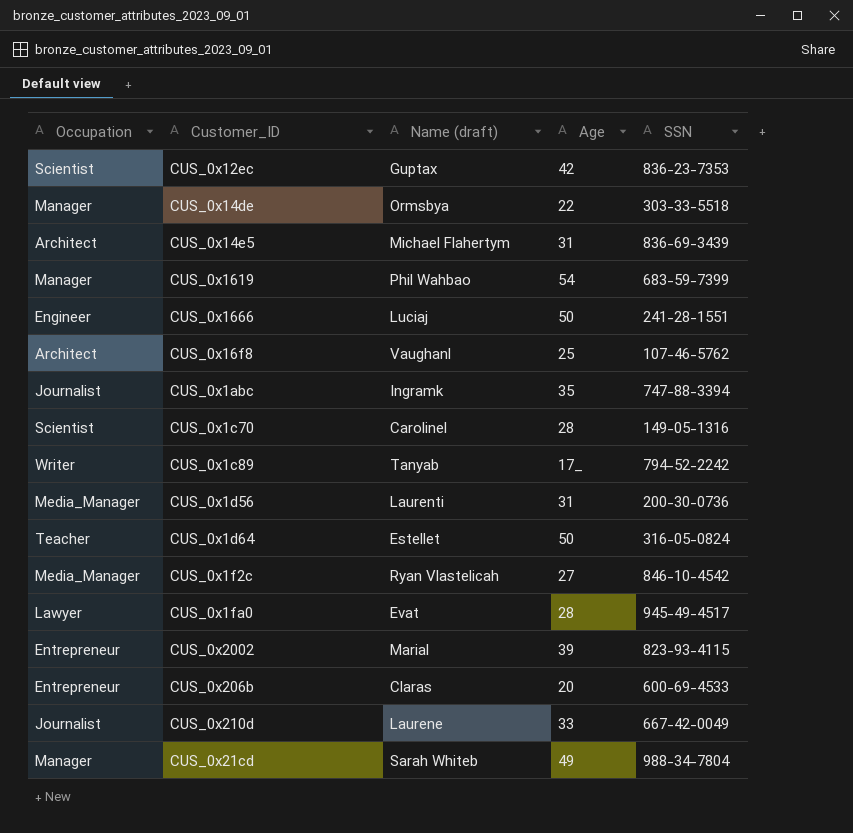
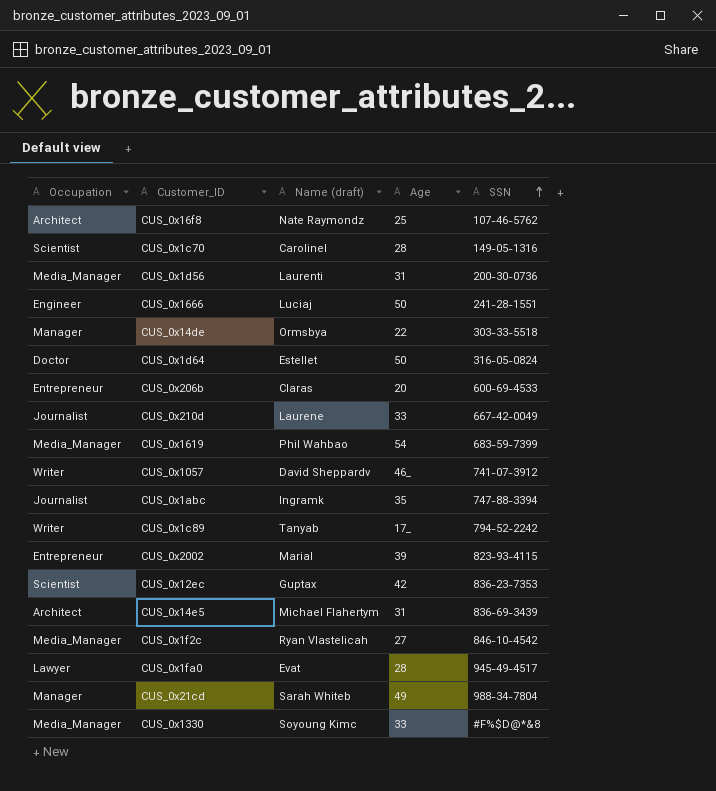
row order: none -> SSN ascending
CUS_0x16f8 | Name (draft): Vaughanl -> Nate Raymondz
CUS_0x1d64 | Occupation: Teacher -> Doctor
CUS_0x1619 | Occupation: Manager -> Media_Manager
row CUS_0x1057: none -> Writer | David Sheppardv | 46_ | 741-07-3912
row CUS_0x1330: none -> Media_Manager | Soyoung Kimc | 33 | #F%$D@*&8

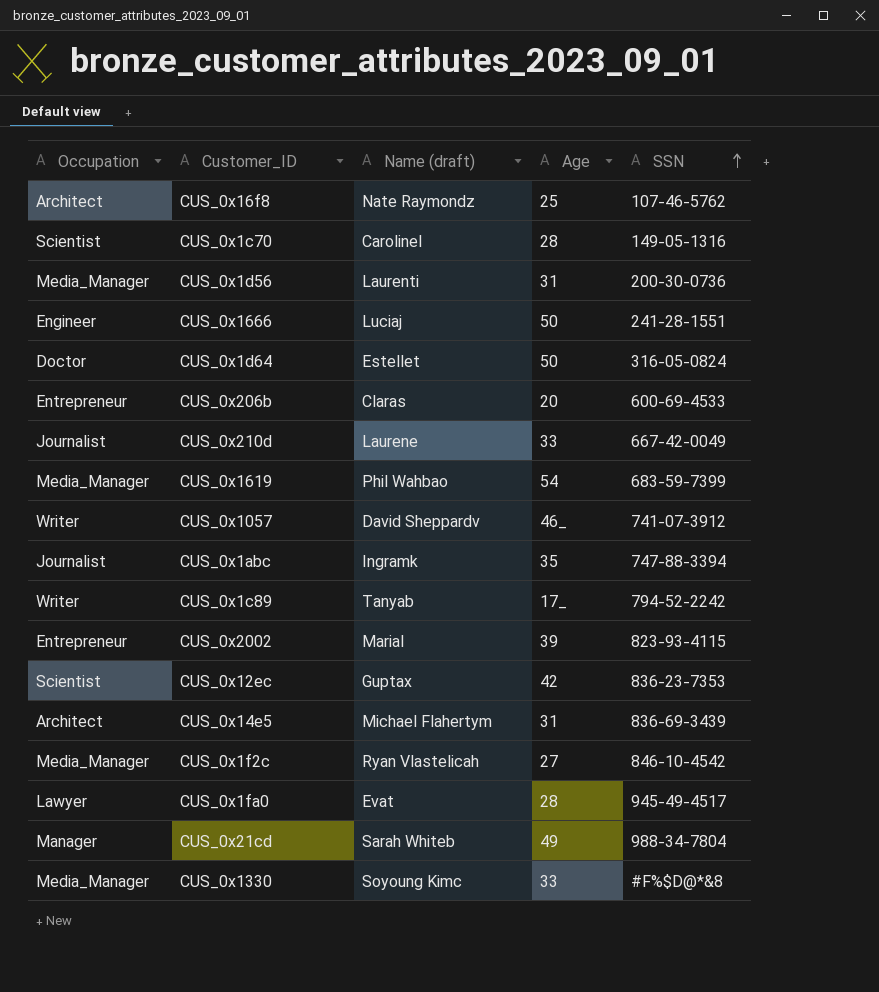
row CUS_0x14de: Manager | Ormsbya | 22 | 303-33-5518 -> none

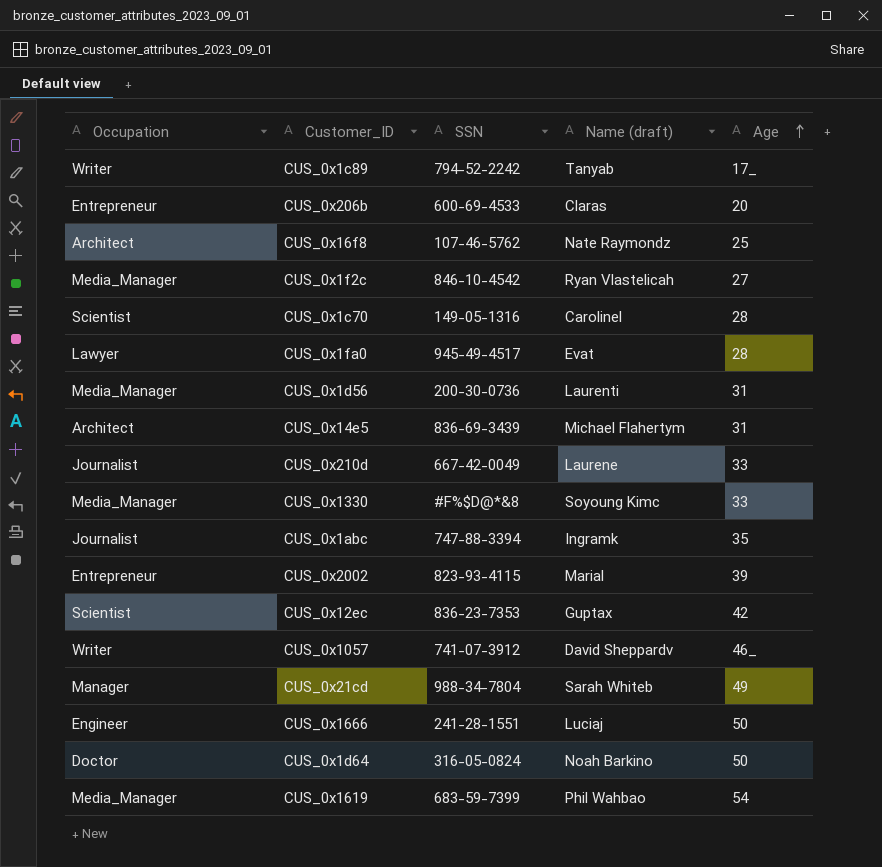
row order: SSN ascending -> Age ascending
column SSN | position: 5 -> 3
CUS_0x1d64 | Name (draft): Estellet -> Noah Barkino

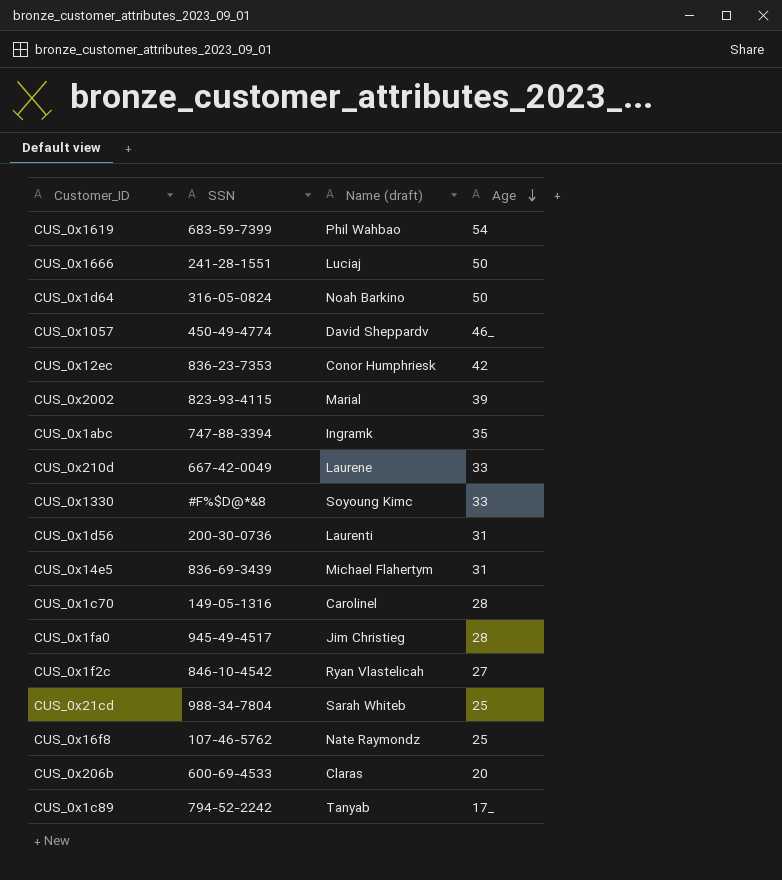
row order: Age ascending -> Age descending
column Occupation | position: 1 -> none
CUS_0x1057 | SSN: 741-07-3912 -> 450-49-4774
CUS_0x12ec | Name (draft): Guptax -> Conor Humphriesk
CUS_0x1fa0 | Name (draft): Evat -> Jim Christieg
CUS_0x21cd | Age: 49 -> 25

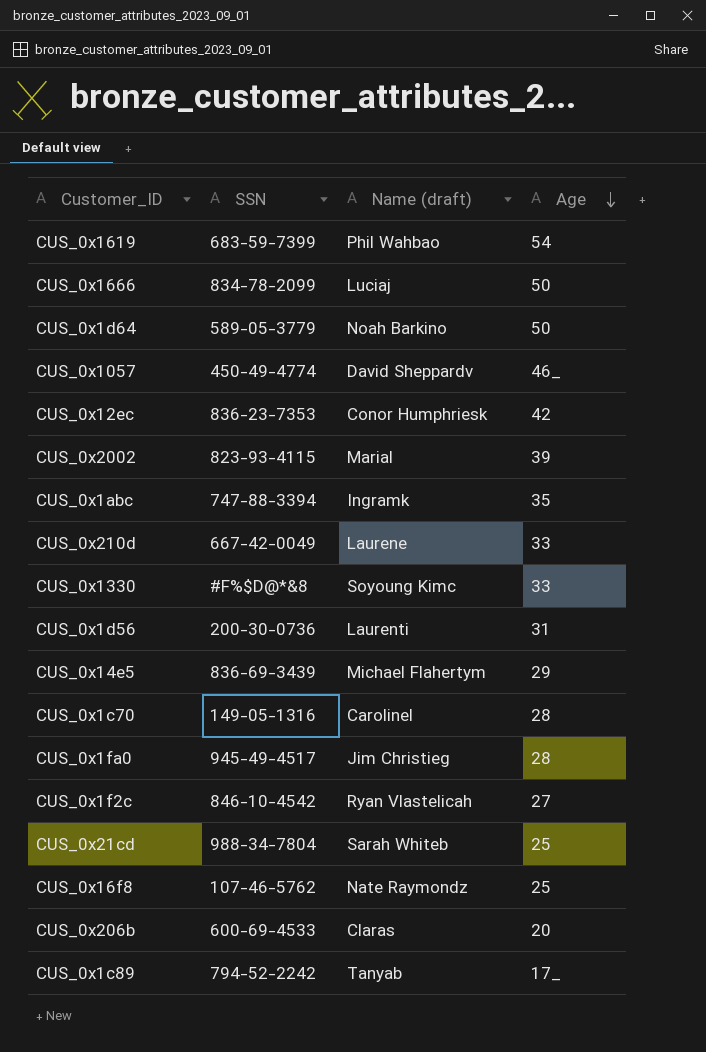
CUS_0x1666 | SSN: 241-28-1551 -> 834-78-2099
CUS_0x1d64 | SSN: 316-05-0824 -> 589-05-3779
CUS_0x14e5 | Age: 31 -> 29

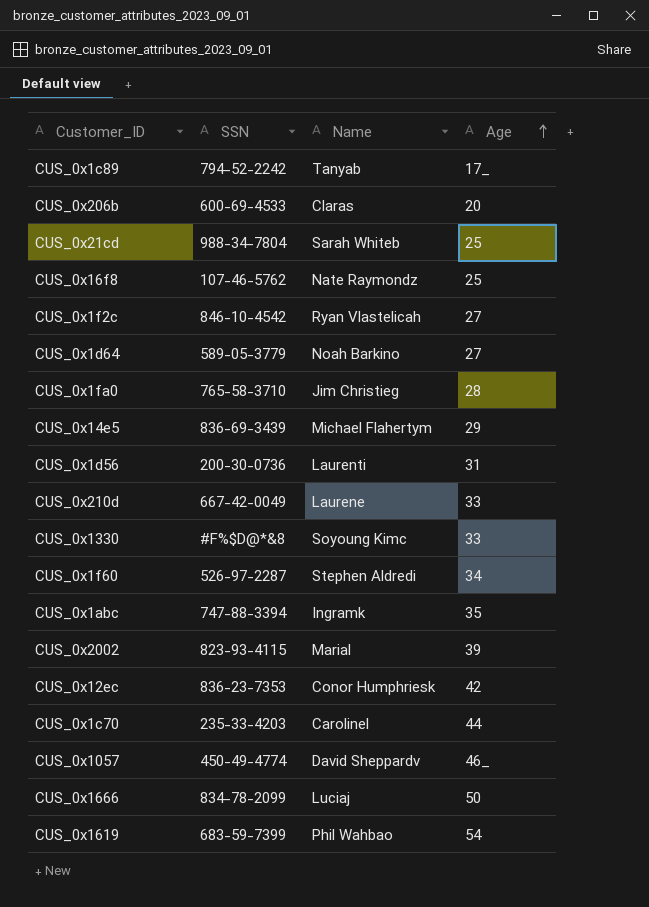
row order: Age descending -> Age ascending
column name: Name (draft) -> Name
CUS_0x1d64 | Age: 50 -> 27
CUS_0x1fa0 | SSN: 945-49-4517 -> 765-58-3710
row CUS_0x1f60: none -> 526-97-2287 | Stephen Aldredi | 34
CUS_0x1c70 | SSN: 149-05-1316 -> 235-33-4203
CUS_0x1c70 | Age: 28 -> 44

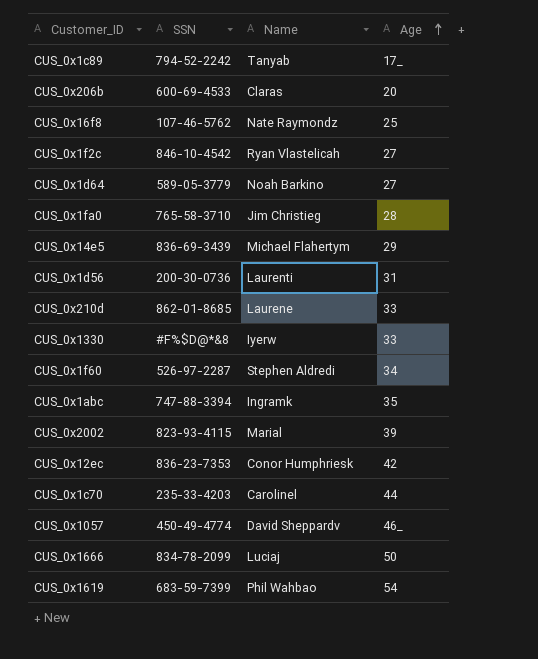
row CUS_0x21cd: 988-34-7804 | Sarah Whiteb | 25 -> none
CUS_0x210d | SSN: 667-42-0049 -> 862-01-8685
CUS_0x1330 | Name: Soyoung Kimc -> Iyerw

